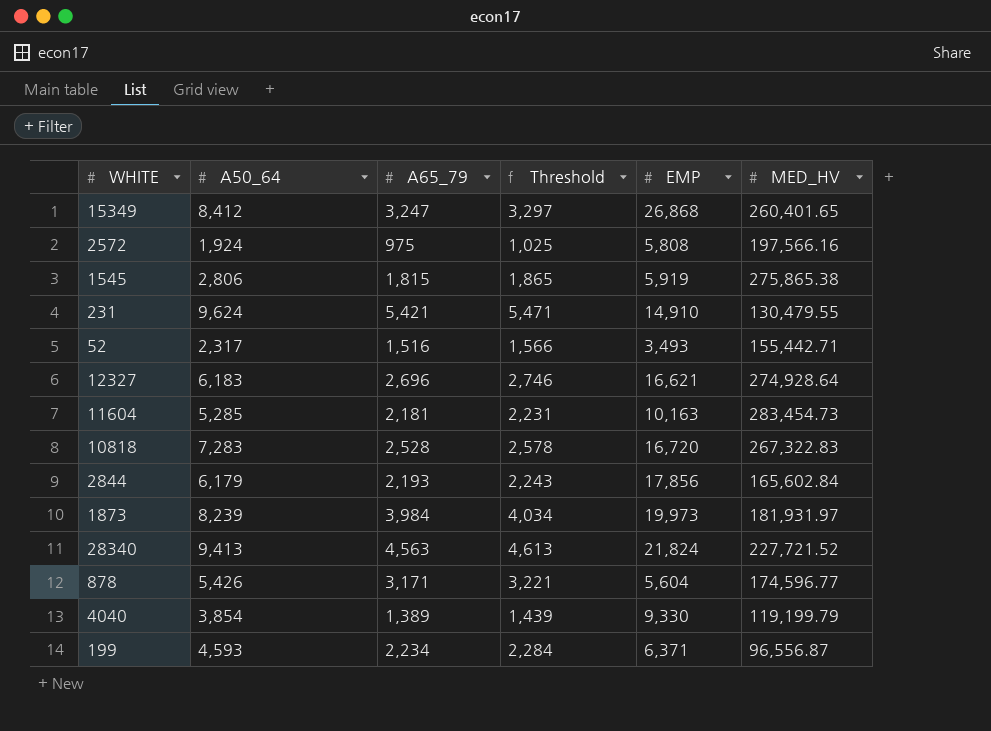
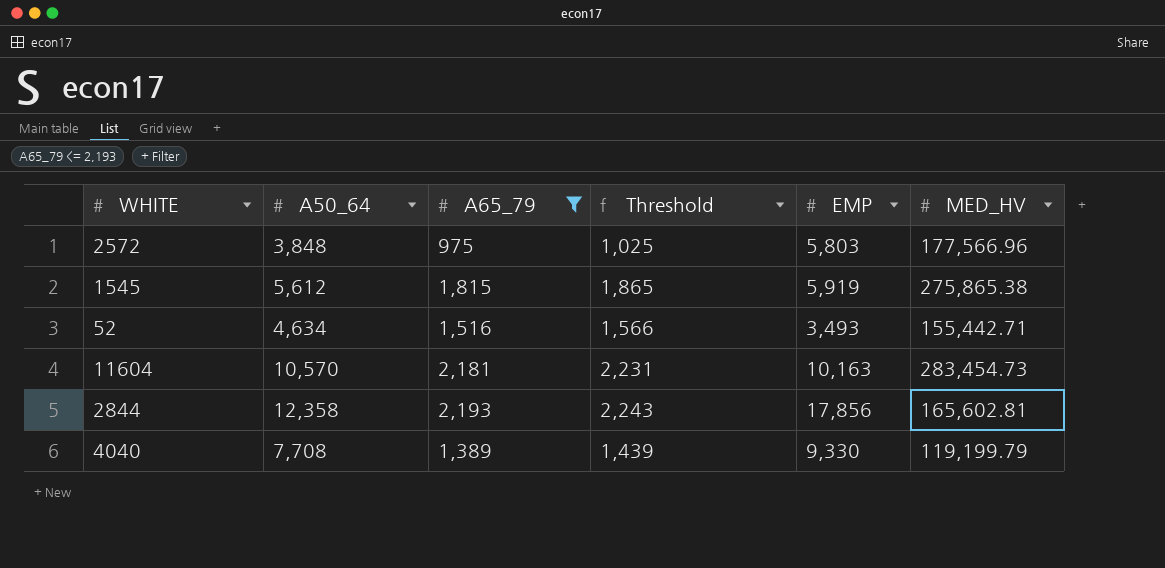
filter: none -> A65_79 <= 2,193
2572 | A50_64: 1,924 -> 3,848
2572 | EMP: 5,808 -> 5,803
2572 | MED_HV: 197,566.16 -> 177,566.96
1545 | A50_64: 2,806 -> 5,612
52 | A50_64: 2,317 -> 4,634
11604 | A50_64: 5,285 -> 10,570
2844 | A50_64: 6,179 -> 12,358
2844 | MED_HV: 165,602.84 -> 165,602.81
4040 | A50_64: 3,854 -> 7,708

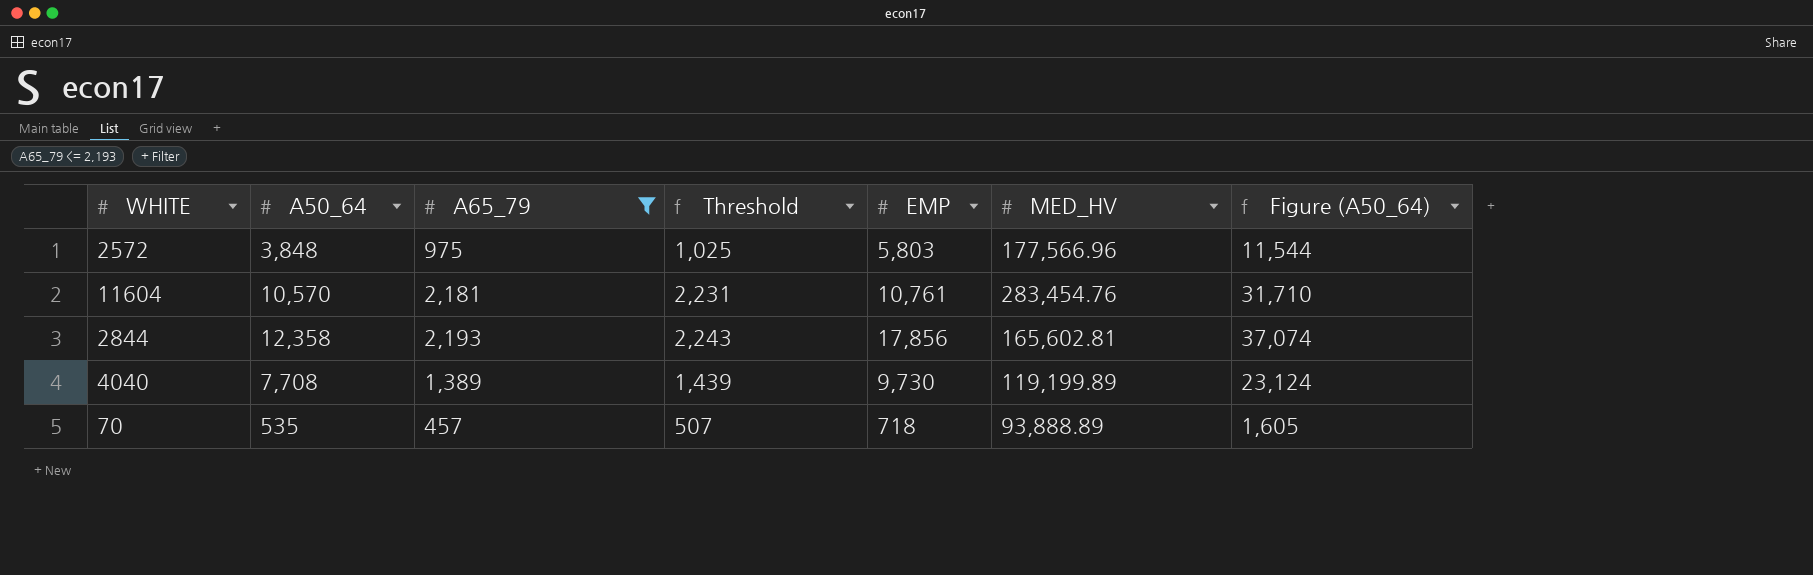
column Figure (A50_64) | formula: none -> [A50_64] * 3
row 1545: 5,612 | 1,815 | 1,865 | 5,919 | 275,865.38 -> none
row 52: 4,634 | 1,516 | 1,566 | 3,493 | 155,442.71 -> none
11604 | EMP: 10,163 -> 10,761
11604 | MED_HV: 283,454.73 -> 283,454.76
4040 | EMP: 9,330 -> 9,730
4040 | MED_HV: 119,199.79 -> 119,199.89
row 70: none -> 535 | 457 | 507 | 718 | 93,888.89 | 1,605

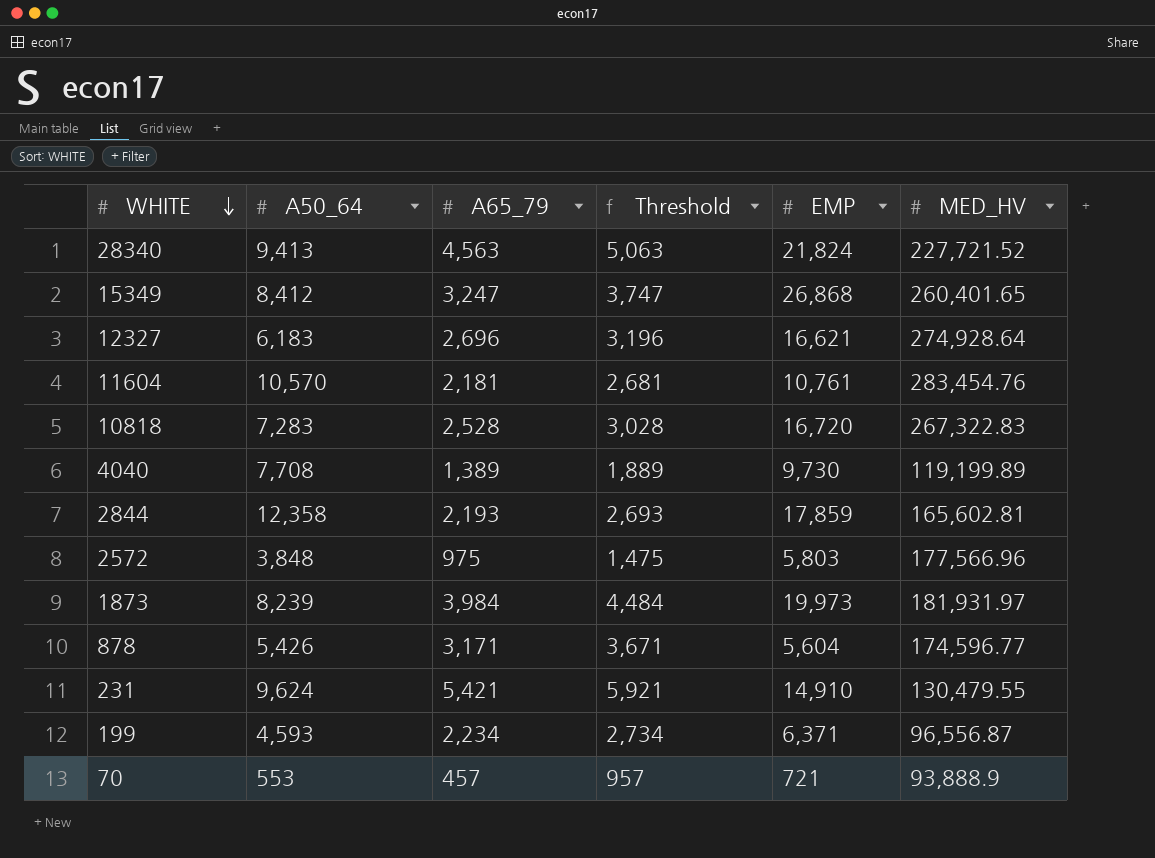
filter: A65_79 <= 2,193 -> none
row order: none -> WHITE descending
column Figure (A50_64) | formula: [A50_64] * 3 -> none
column Threshold | formula: [A65_79] + 50 -> [A65_79] + 500
2844 | EMP: 17,856 -> 17,859
70 | A50_64: 535 -> 553
70 | EMP: 718 -> 721
70 | MED_HV: 93,888.89 -> 93,888.9

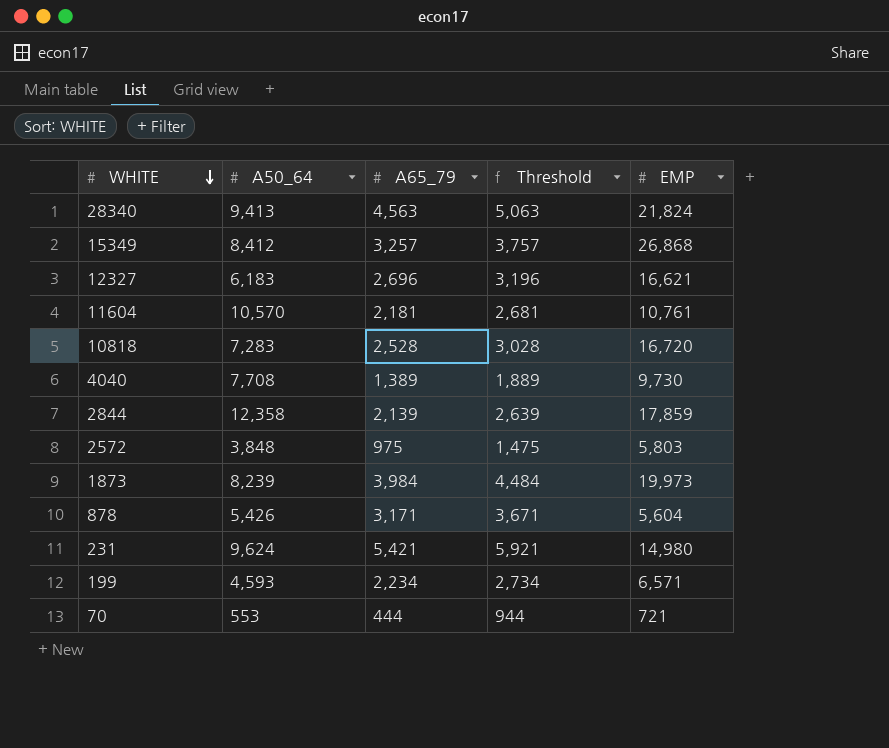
column MED_HV | position: 6 -> none
15349 | A65_79: 3,247 -> 3,257
15349 | Threshold: 3,747 -> 3,757
2844 | A65_79: 2,193 -> 2,139
2844 | Threshold: 2,693 -> 2,639
231 | EMP: 14,910 -> 14,980
199 | EMP: 6,371 -> 6,571
70 | A65_79: 457 -> 444
70 | Threshold: 957 -> 944

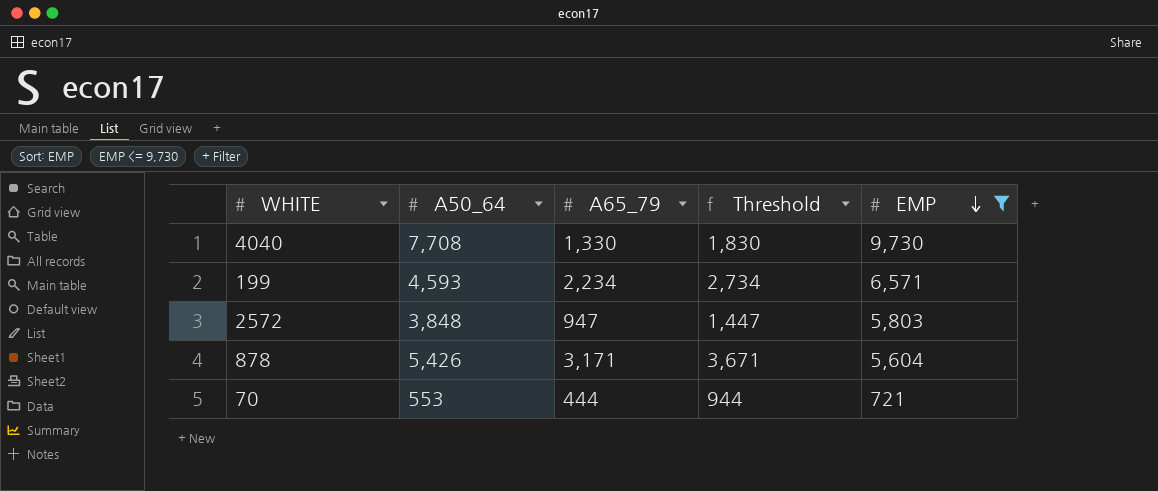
filter: none -> EMP <= 9,730
row order: WHITE descending -> EMP descending
4040 | A65_79: 1,389 -> 1,330
4040 | Threshold: 1,889 -> 1,830
2572 | A65_79: 975 -> 947
2572 | Threshold: 1,475 -> 1,447

